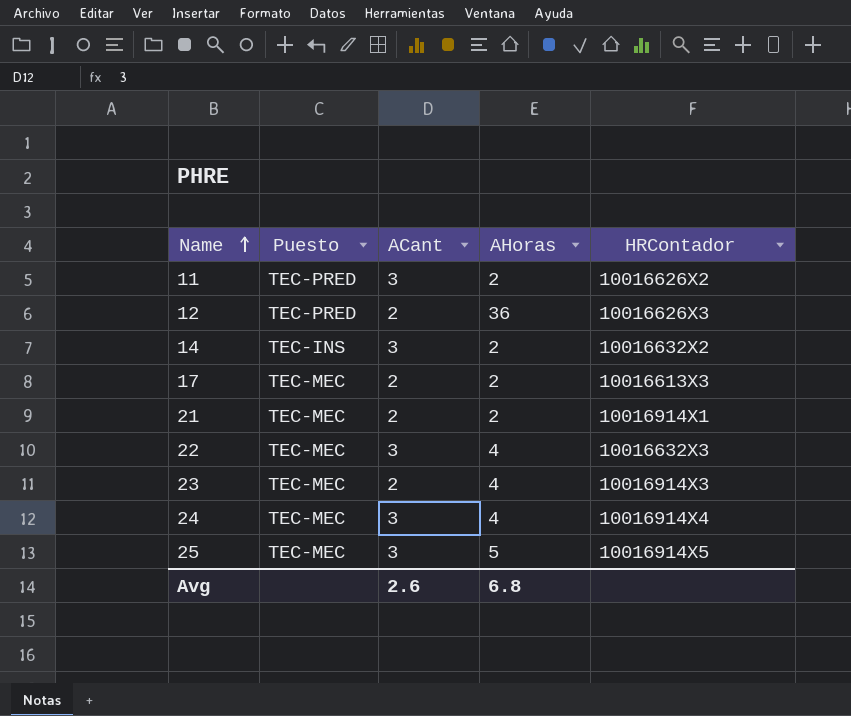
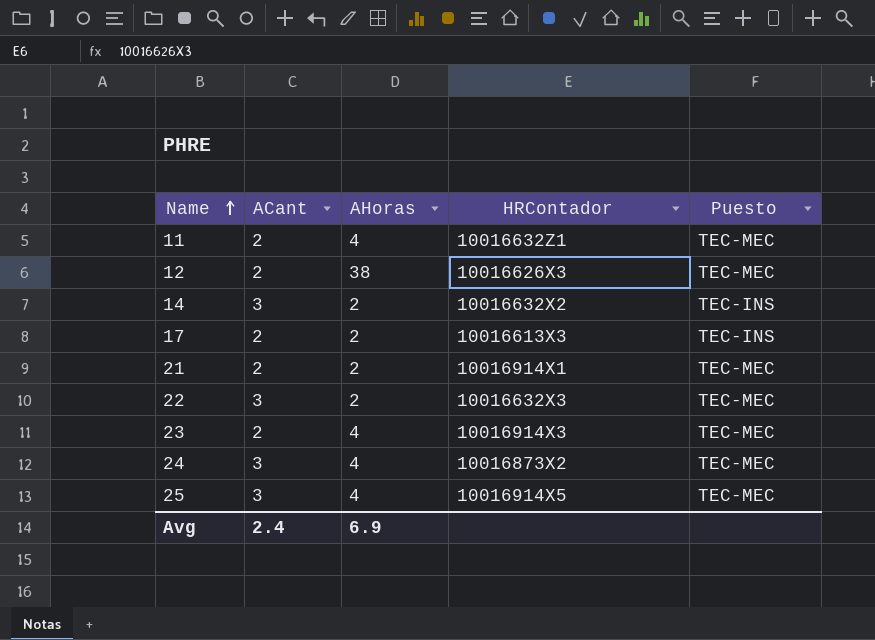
column Puesto | position: 2 -> 5
11 | ACant: 3 -> 2
11 | AHoras: 2 -> 4
11 | HRContador: 10016626X2 -> 10016632Z1
11 | Puesto: TEC-PRED -> TEC-MEC
12 | AHoras: 36 -> 38
12 | Puesto: TEC-PRED -> TEC-MEC
17 | Puesto: TEC-MEC -> TEC-INS
22 | AHoras: 4 -> 2
24 | HRContador: 10016914X4 -> 10016873X2
25 | AHoras: 5 -> 4
Avg | ACant: 2.6 -> 2.4
Avg | AHoras: 6.8 -> 6.9

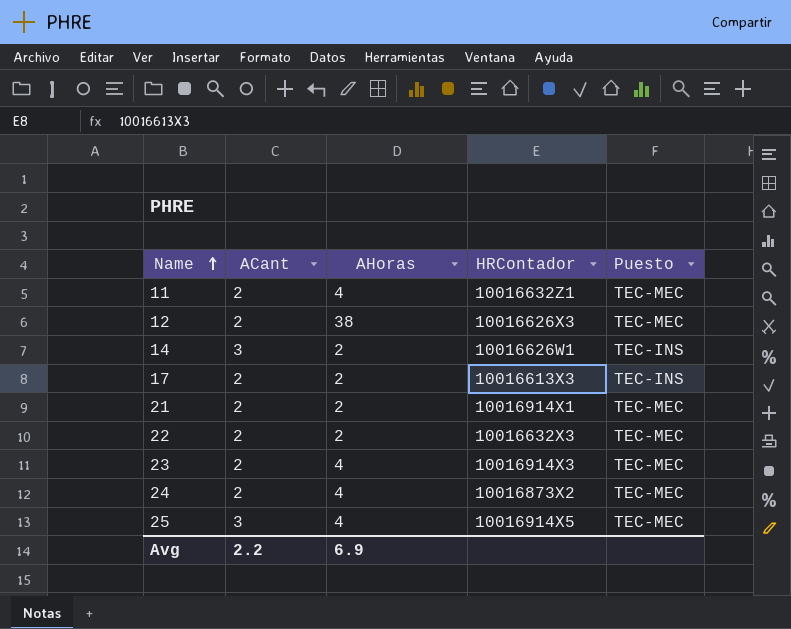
14 | HRContador: 10016632X2 -> 10016626W1
22 | ACant: 3 -> 2
24 | ACant: 3 -> 2
Avg | ACant: 2.4 -> 2.2

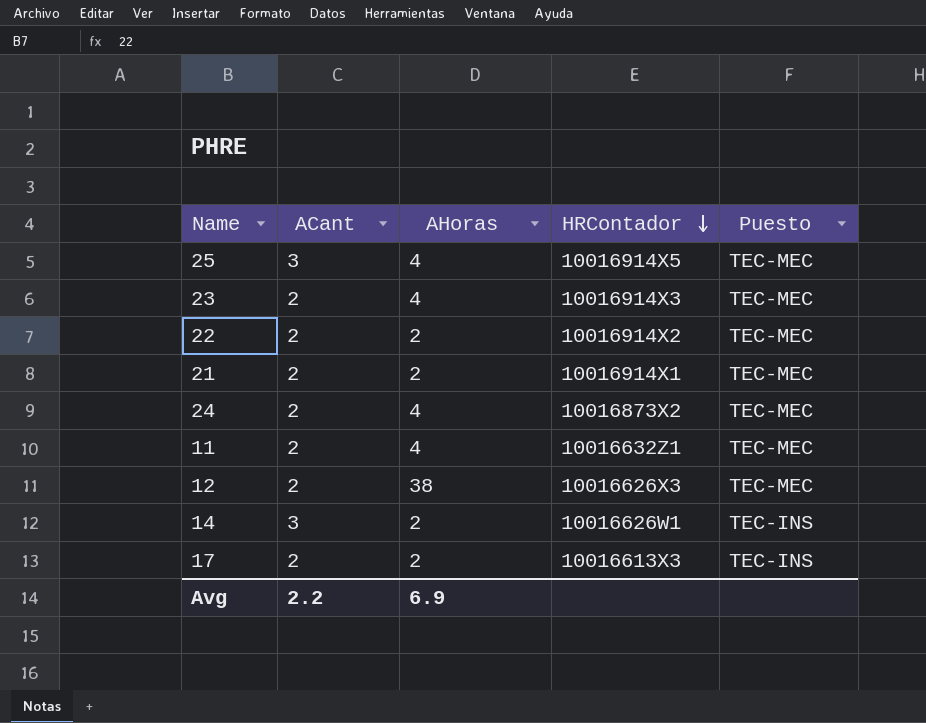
row order: Name ascending -> HRContador descending
22 | HRContador: 10016632X3 -> 10016914X2

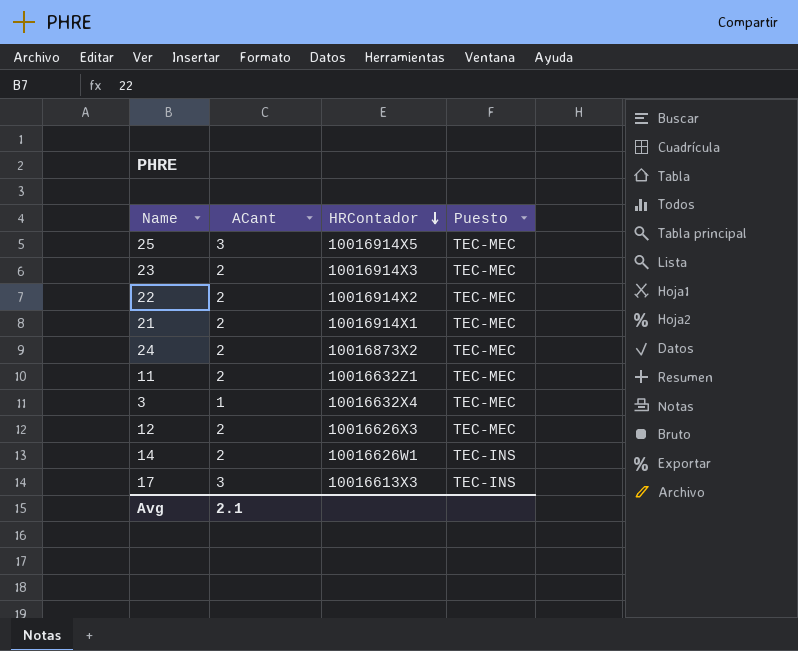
column AHoras | position: 3 -> none
row 3: none -> 1 | 10016632X4 | TEC-MEC
14 | ACant: 3 -> 2
17 | ACant: 2 -> 3
Avg | ACant: 2.2 -> 2.1

